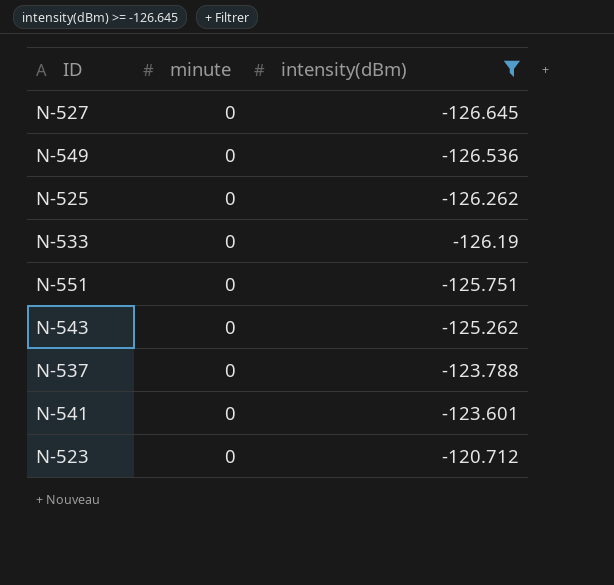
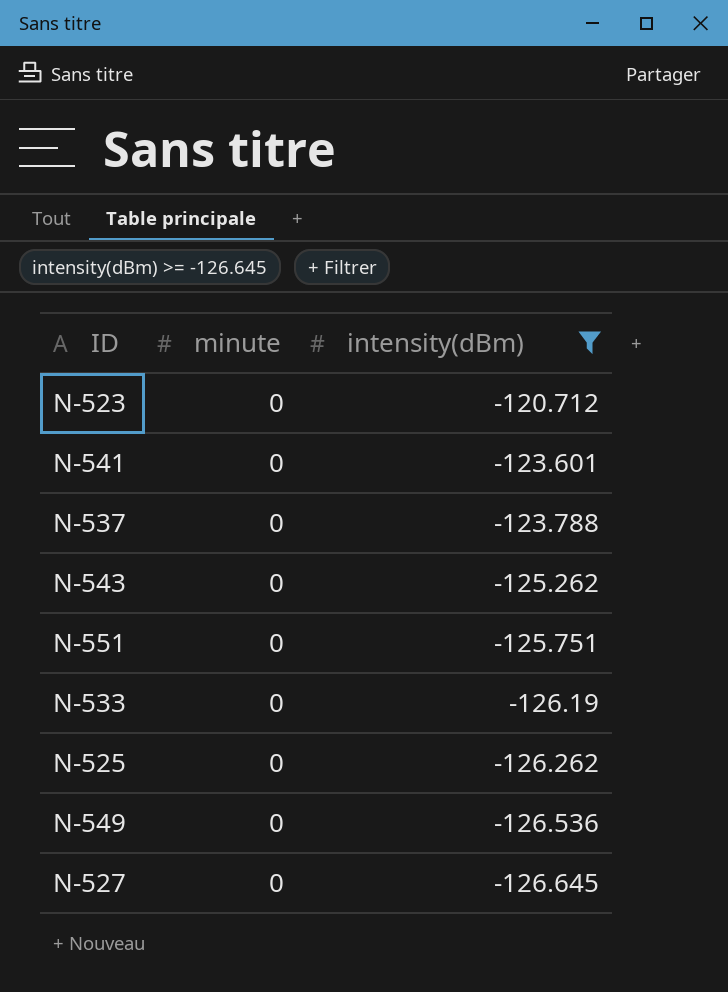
row order: intensity(dBm) ascending -> intensity(dBm) descending

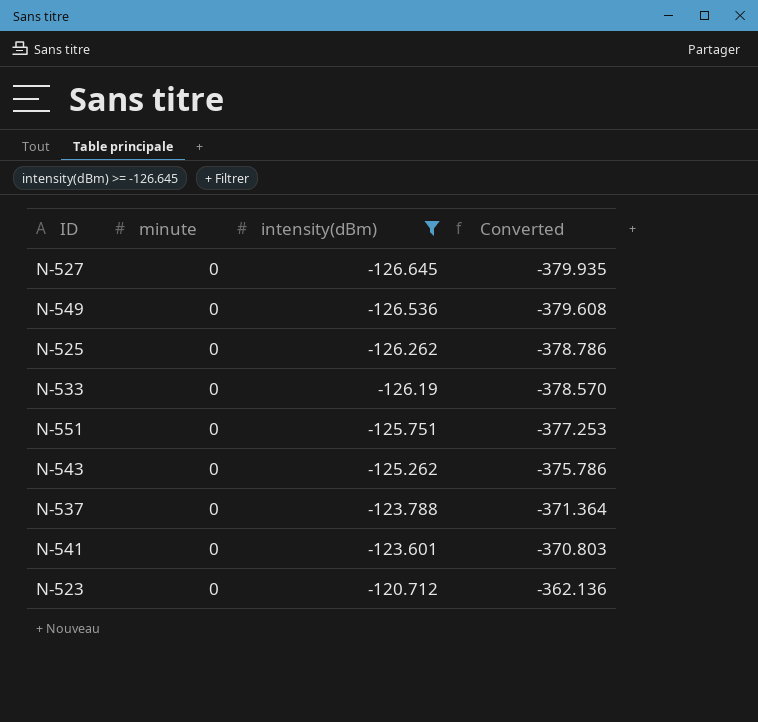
row order: intensity(dBm) descending -> intensity(dBm) ascending
column Converted | formula: none -> [intensity(dBm)] * 3

